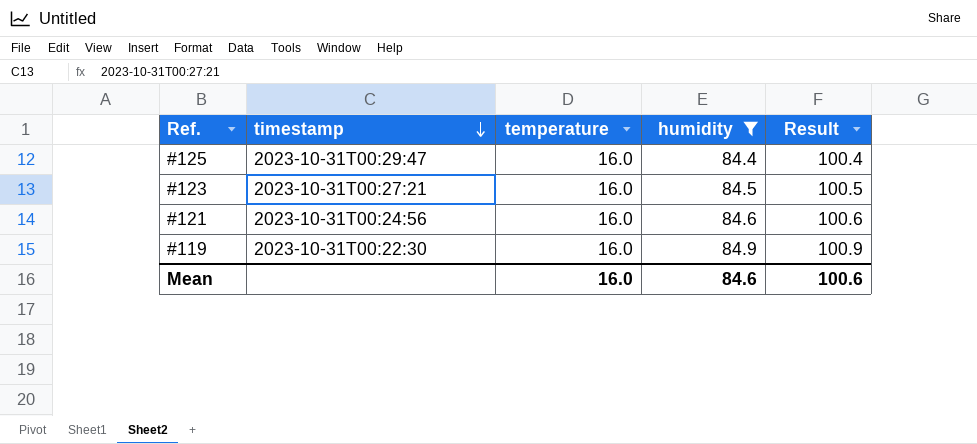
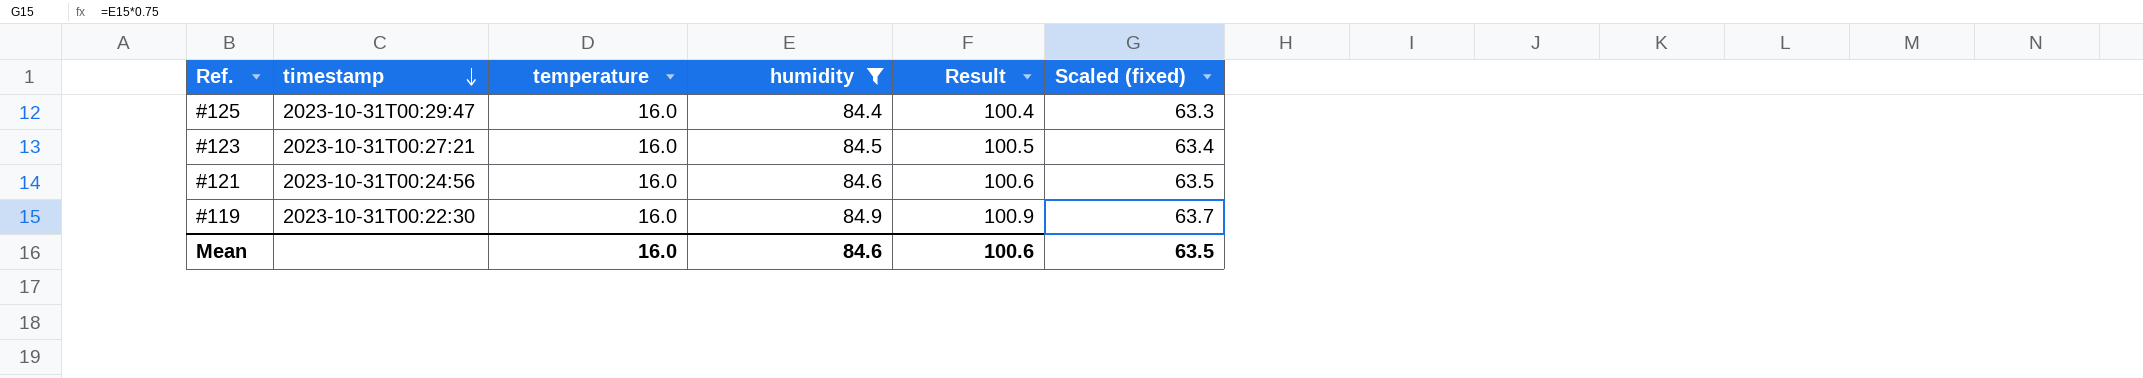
column Scaled (fixed) | formula: none -> [humidity] * 0.75

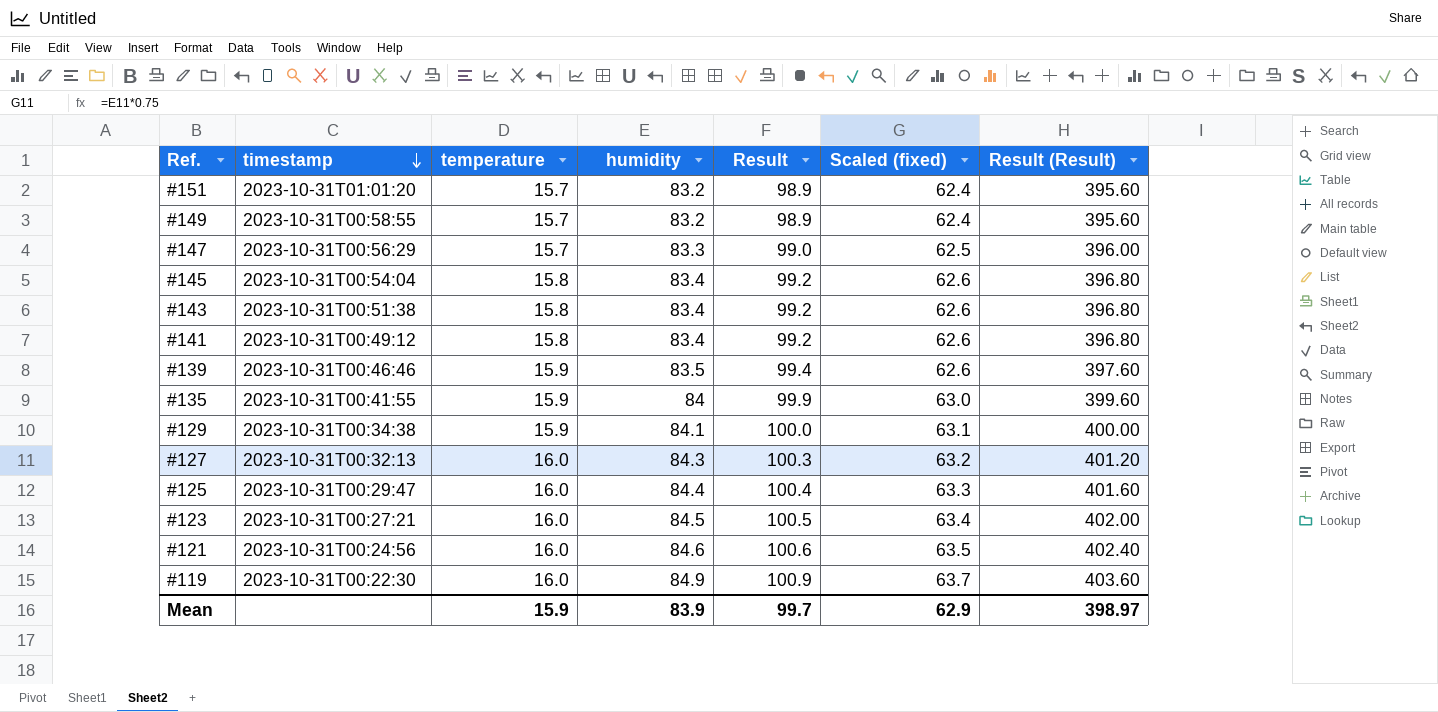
filter: humidity >= 84.4 -> none
column Result (Result) | formula: none -> [Result] * 4
Mean | temperature: 16.0 -> 15.9
Mean | humidity: 84.6 -> 83.9
Mean | Result: 100.6 -> 99.7
Mean | Scaled (fixed): 63.5 -> 62.9

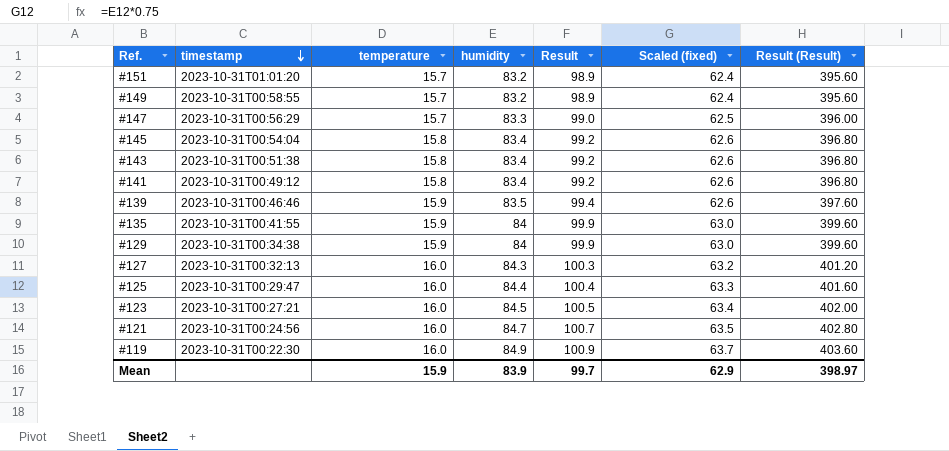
#129 | humidity: 84.1 -> 84
#129 | Result: 100.0 -> 99.9
#129 | Scaled (fixed): 63.1 -> 63.0
#129 | Result (Result): 400.00 -> 399.60
#121 | humidity: 84.6 -> 84.7
#121 | Result: 100.6 -> 100.7
#121 | Result (Result): 402.40 -> 402.80

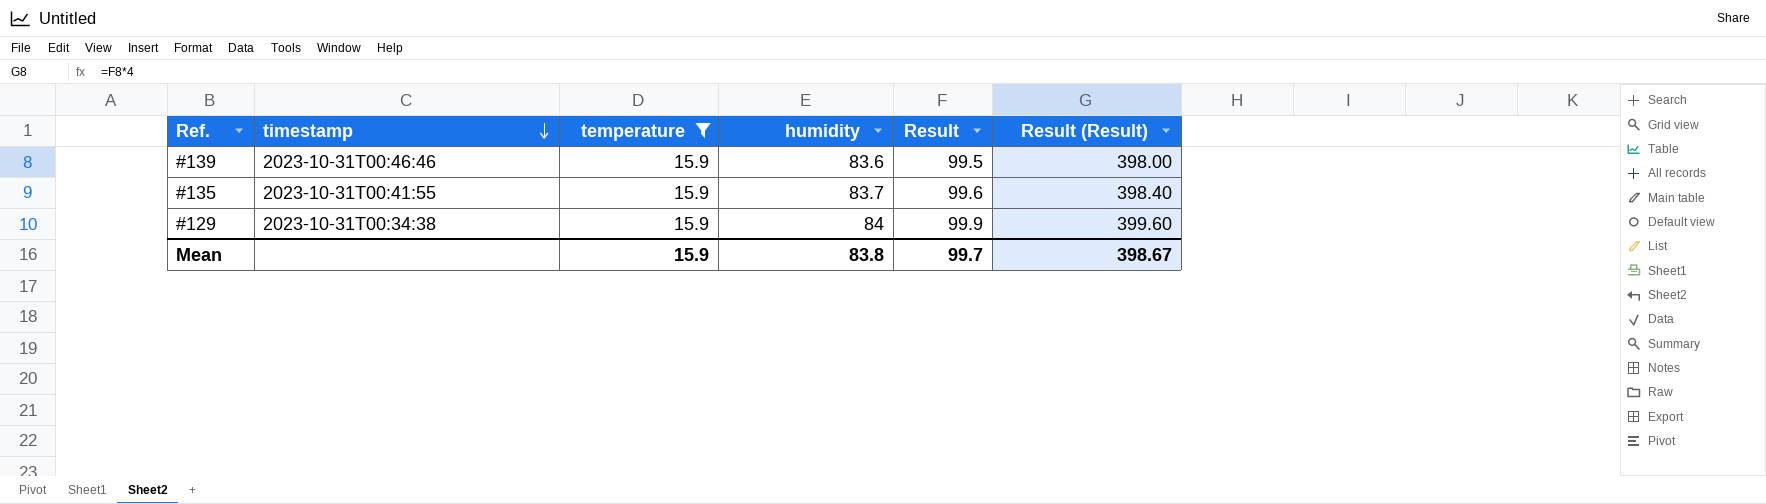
filter: none -> temperature = 15.9
column Scaled (fixed) | formula: [humidity] * 0.75 -> none
#139 | humidity: 83.5 -> 83.6
#139 | Result: 99.4 -> 99.5
#139 | Result (Result): 397.60 -> 398.00
#135 | humidity: 84 -> 83.7
#135 | Result: 99.9 -> 99.6
#135 | Result (Result): 399.60 -> 398.40
Mean | humidity: 83.9 -> 83.8
Mean | Result (Result): 398.97 -> 398.67

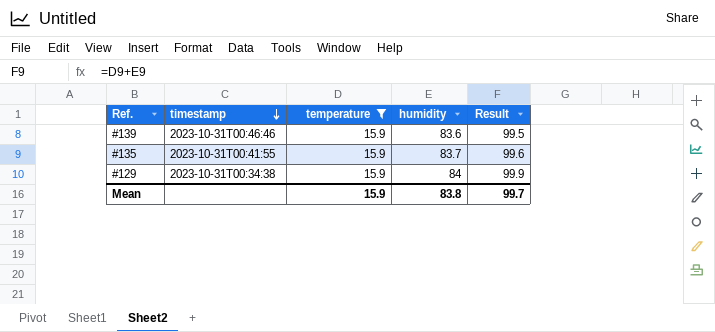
column Result (Result) | formula: [Result] * 4 -> none

